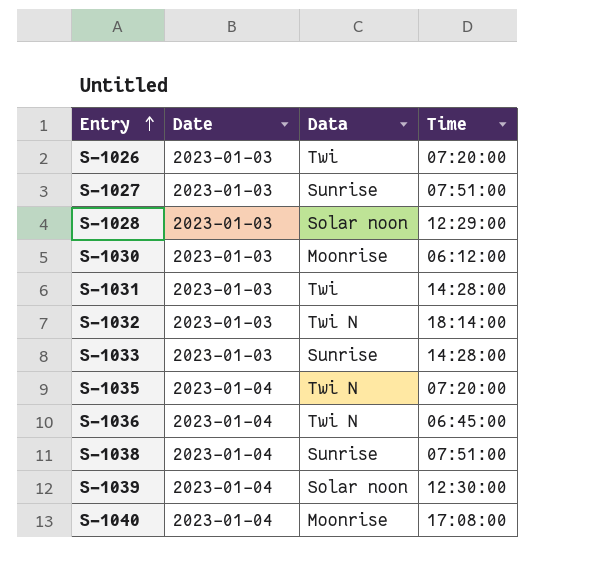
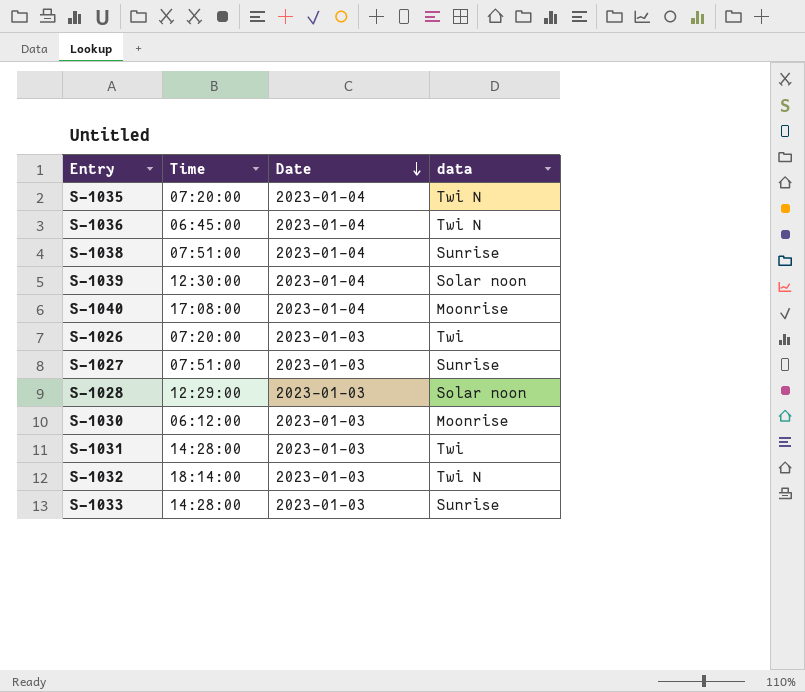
row order: Entry ascending -> Date descending
column Time | position: 4 -> 2
column name: Data -> data

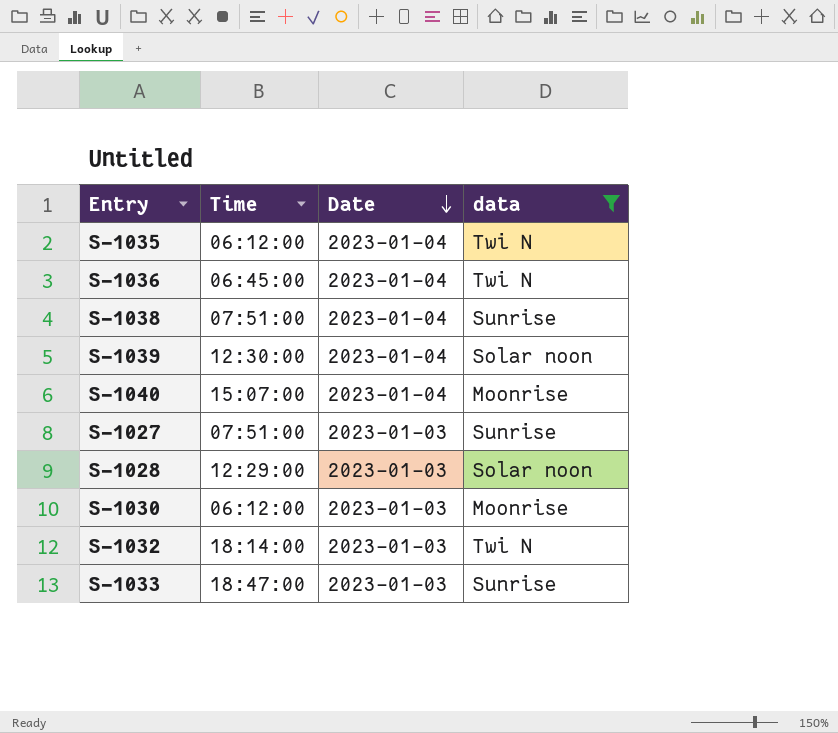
filter: none -> data != Twi
S-1035 | Time: 07:20:00 -> 06:12:00
S-1040 | Time: 17:08:00 -> 15:07:00
S-1033 | Time: 14:28:00 -> 18:47:00

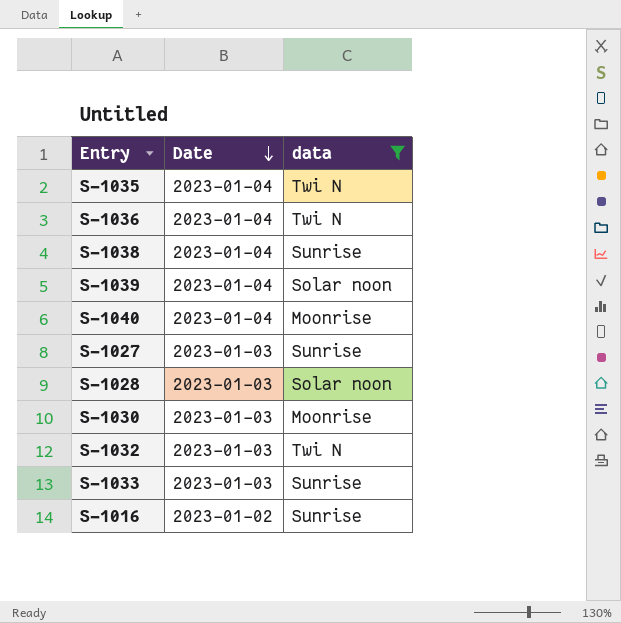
column Time | position: 2 -> none
row S-1016: none -> 2023-01-02 | Sunrise

